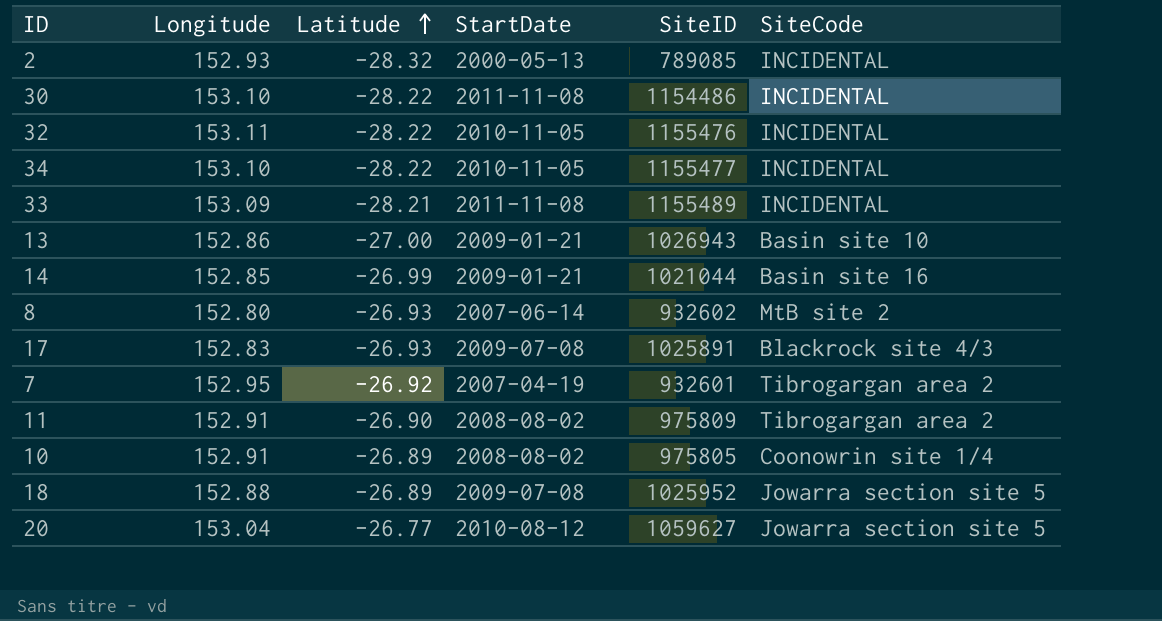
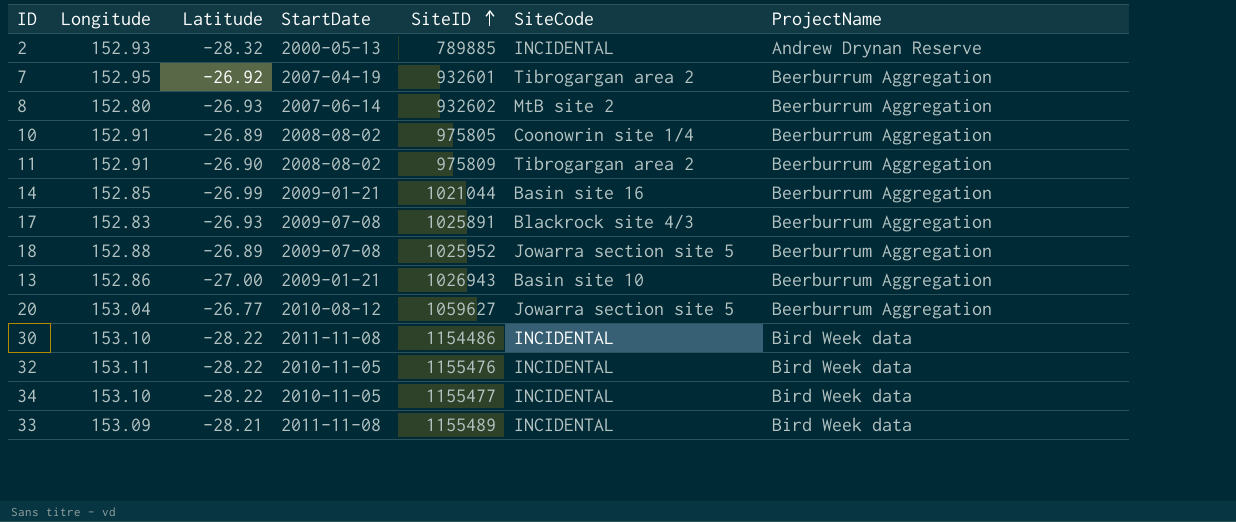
row order: Latitude ascending -> SiteID ascending
column ProjectName | position: none -> 7
2 | SiteID: 789085 -> 789885

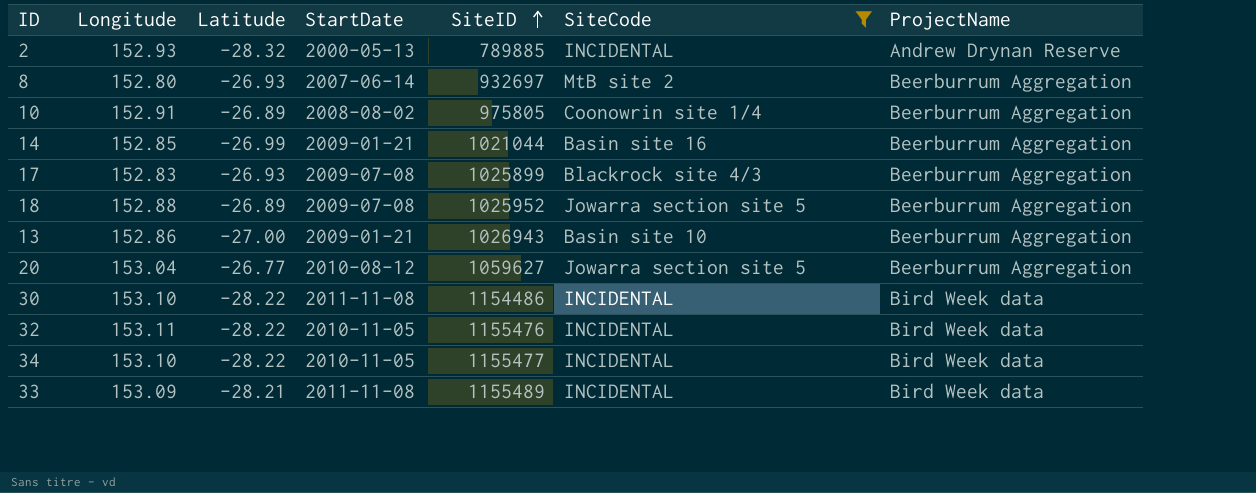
filter: none -> SiteCode != Tibrogargan area 2
8 | SiteID: 932602 -> 932697
17 | SiteID: 1025891 -> 1025899

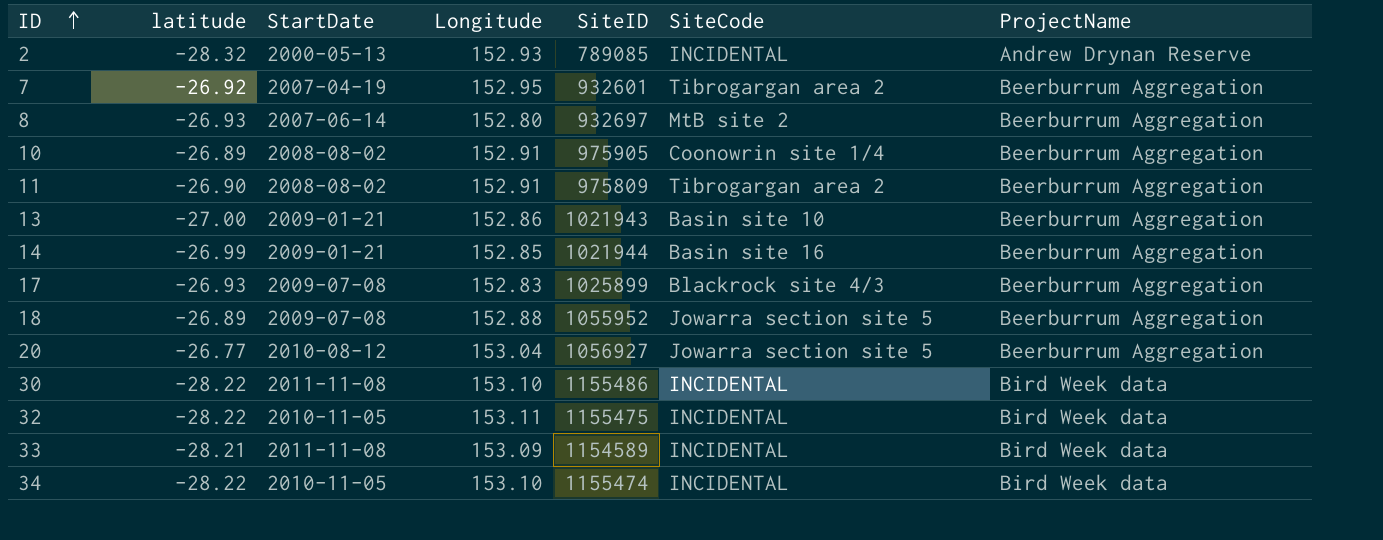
filter: SiteCode != Tibrogargan area 2 -> none
row order: SiteID ascending -> ID ascending
column name: Latitude -> latitude
column Longitude | position: 2 -> 4
2 | SiteID: 789885 -> 789085
10 | SiteID: 975805 -> 975905
13 | SiteID: 1026943 -> 1021943
14 | SiteID: 1021044 -> 1021944
18 | SiteID: 1025952 -> 1055952
20 | SiteID: 1059627 -> 1056927
30 | SiteID: 1154486 -> 1155486
32 | SiteID: 1155476 -> 1155475
33 | SiteID: 1155489 -> 1154589
34 | SiteID: 1155477 -> 1155474

